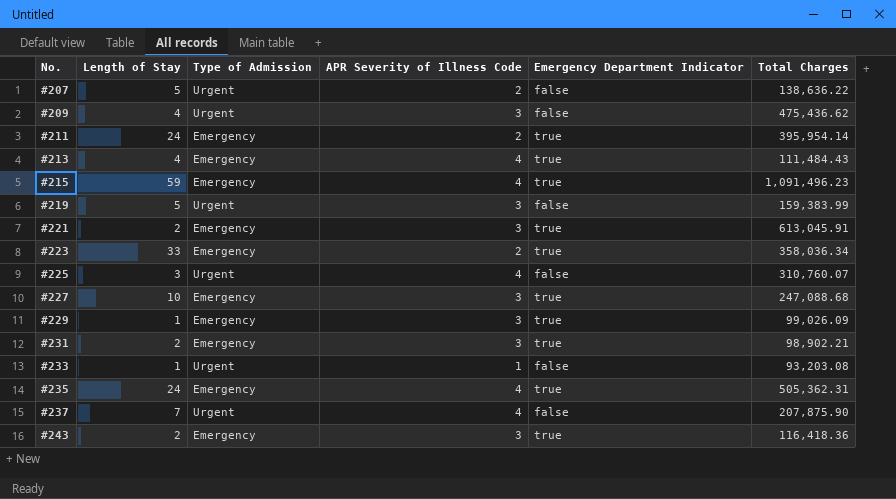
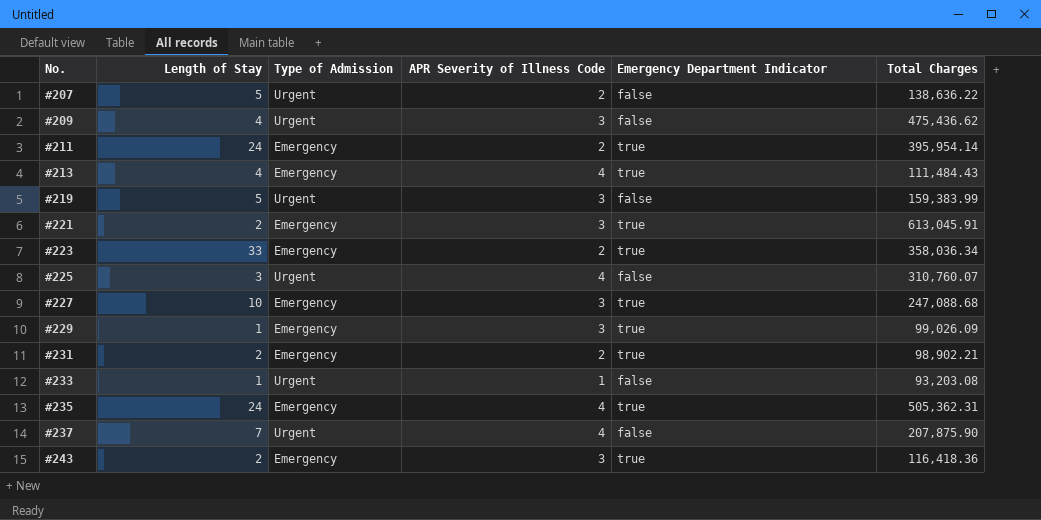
row #215: 59 | Emergency | 4 | true | 1,091,496.23 -> none
#231 | APR Severity of Illness Code: 3 -> 2

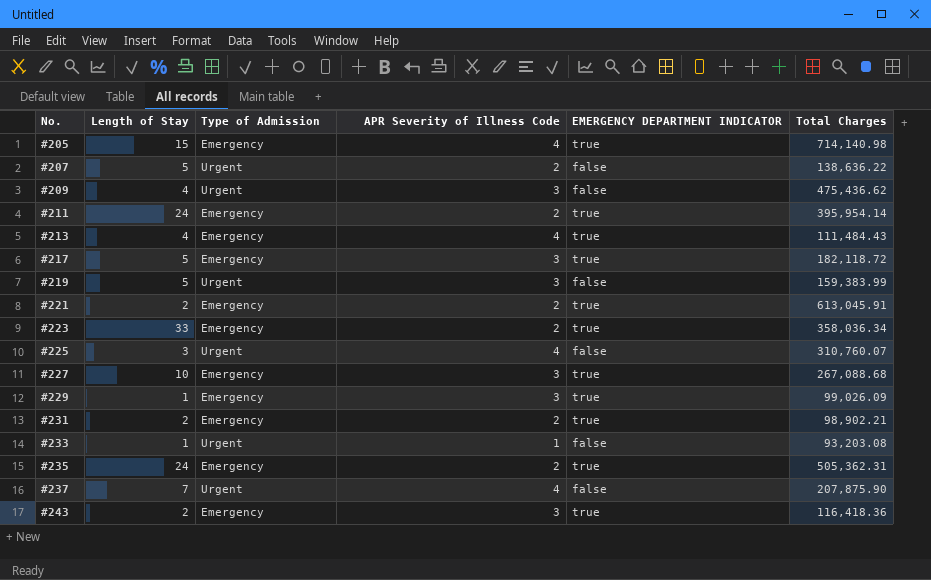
column name: Emergency Department Indicator -> EMERGENCY DEPARTMENT INDICATOR
row #205: none -> 15 | Emergency | 4 | true | 714,140.98
row #217: none -> 5 | Emergency | 3 | true | 182,118.72
#221 | APR Severity of Illness Code: 3 -> 2
#227 | Total Charges: 247,088.68 -> 267,088.68
#235 | APR Severity of Illness Code: 4 -> 2

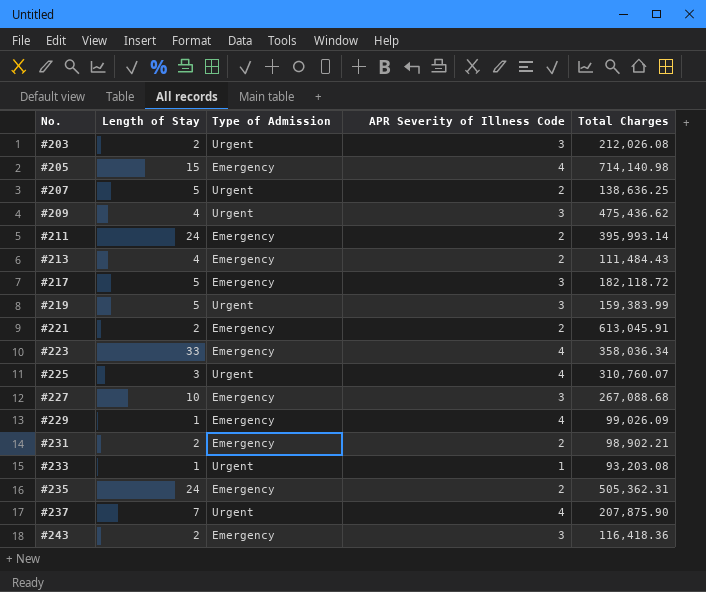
column EMERGENCY DEPARTMENT INDICATOR | position: 5 -> none
row #203: none -> 2 | Urgent | 3 | 212,026.08
#207 | Total Charges: 138,636.22 -> 138,636.25
#211 | Total Charges: 395,954.14 -> 395,993.14
#213 | APR Severity of Illness Code: 4 -> 2
#223 | APR Severity of Illness Code: 2 -> 4
#229 | APR Severity of Illness Code: 3 -> 4

